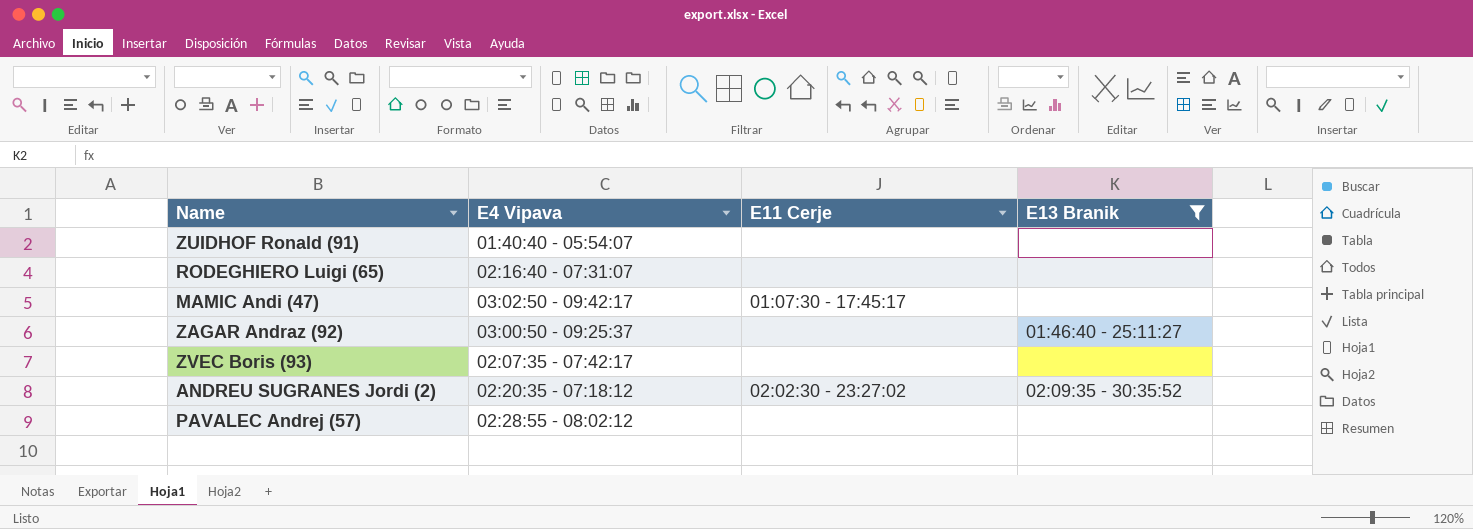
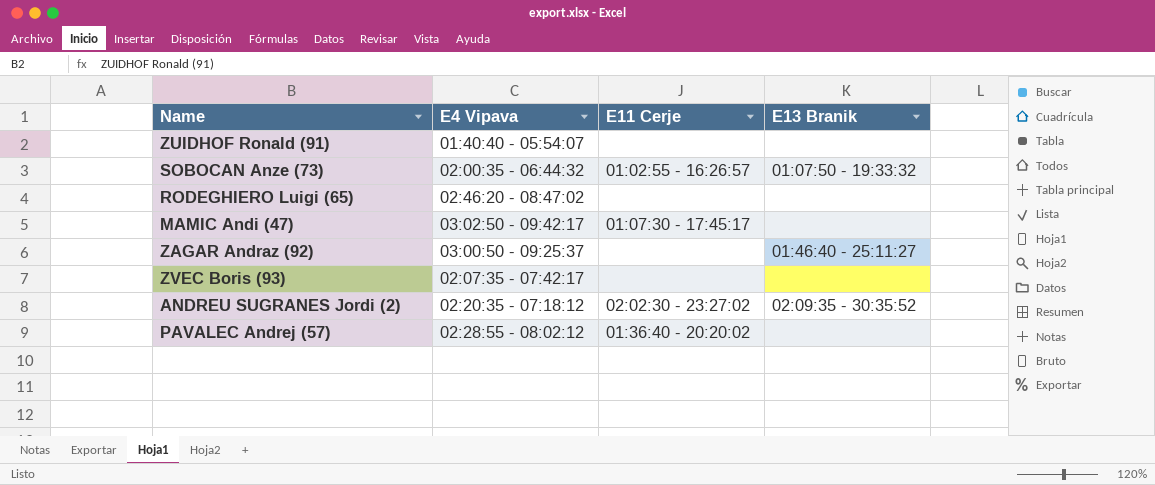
filter: E13 Branik != 01:07:50 - 19:33:32 -> none
RODEGHIERO Luigi (65) | E4 Vipava: 02:16:40 - 07:31:07 -> 02:46:20 - 08:47:02
PAVALEC Andrej (57) | E11 Cerje: none -> 01:36:40 - 20:20:02

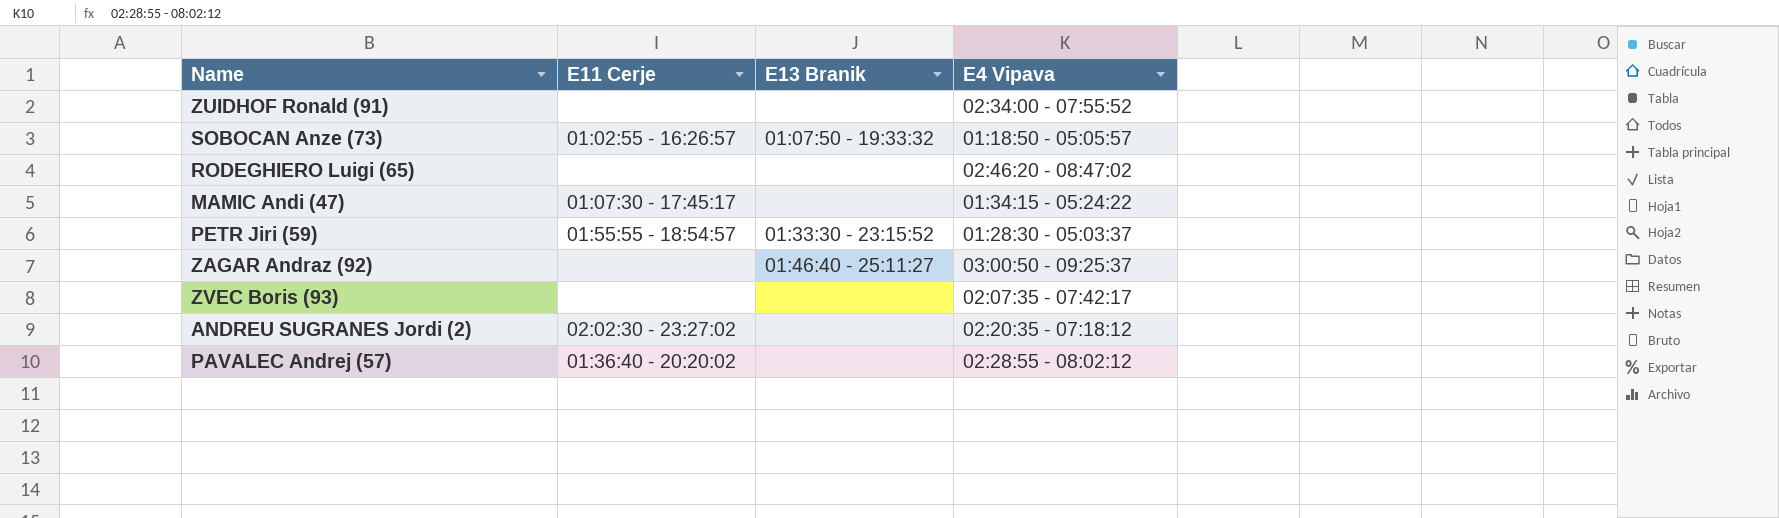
column E4 Vipava | position: 2 -> 4
ZUIDHOF Ronald (91) | E4 Vipava: 01:40:40 - 05:54:07 -> 02:34:00 - 07:55:52
SOBOCAN Anze (73) | E4 Vipava: 02:00:35 - 06:44:32 -> 01:18:50 - 05:05:57
MAMIC Andi (47) | E4 Vipava: 03:02:50 - 09:42:17 -> 01:34:15 - 05:24:22
row PETR Jiri (59): none -> 01:55:55 - 18:54:57 | 01:33:30 - 23:15:52 | 01:28:30 - 05:03:37
ANDREU SUGRANES Jordi (2) | E13 Branik: 02:09:35 - 30:35:52 -> none

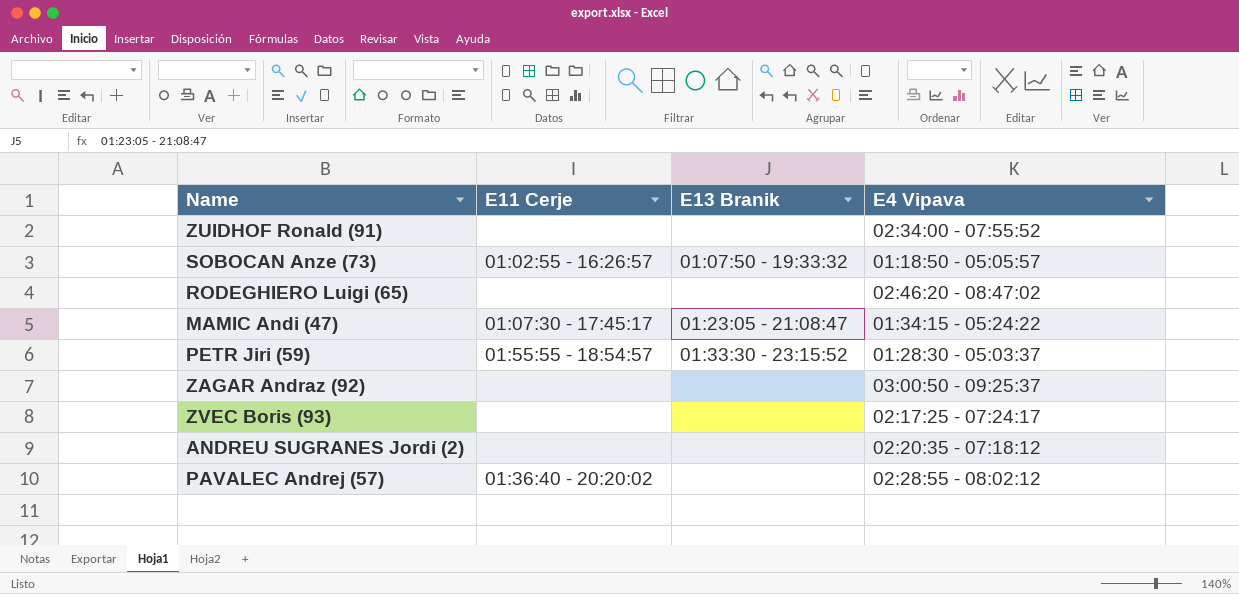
MAMIC Andi (47) | E13 Branik: none -> 01:23:05 - 21:08:47
ZAGAR Andraz (92) | E13 Branik: 01:46:40 - 25:11:27 -> none
ZVEC Boris (93) | E4 Vipava: 02:07:35 - 07:42:17 -> 02:17:25 - 07:24:17
ANDREU SUGRANES Jordi (2) | E11 Cerje: 02:02:30 - 23:27:02 -> none

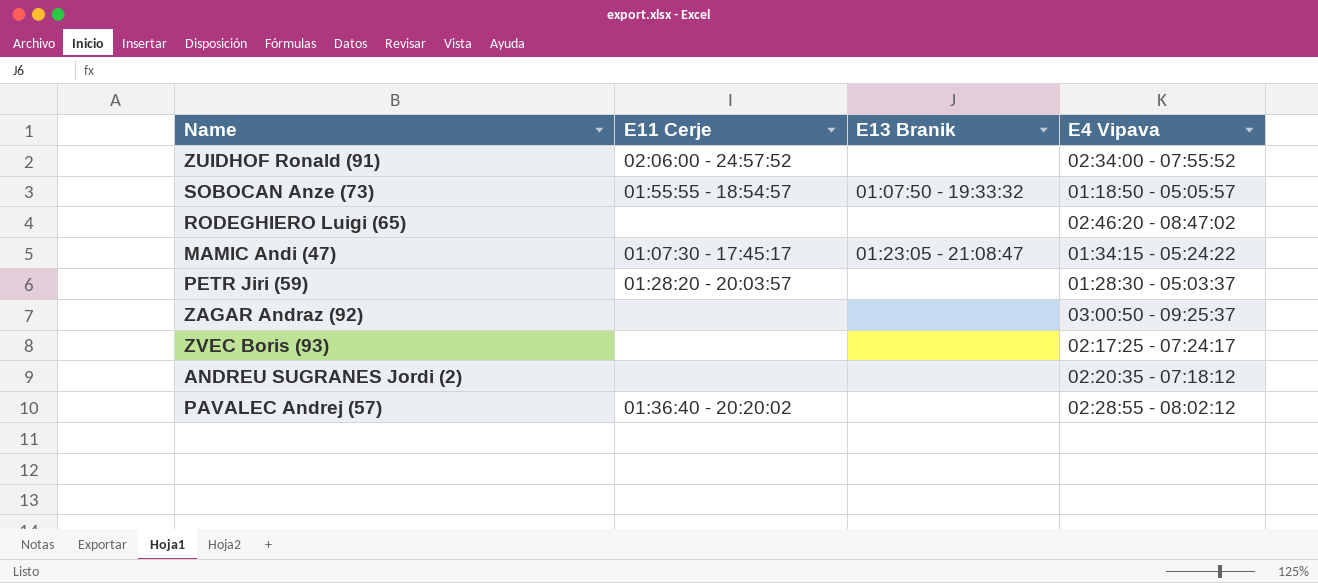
ZUIDHOF Ronald (91) | E11 Cerje: none -> 02:06:00 - 24:57:52
SOBOCAN Anze (73) | E11 Cerje: 01:02:55 - 16:26:57 -> 01:55:55 - 18:54:57
PETR Jiri (59) | E11 Cerje: 01:55:55 - 18:54:57 -> 01:28:20 - 20:03:57
PETR Jiri (59) | E13 Branik: 01:33:30 - 23:15:52 -> none

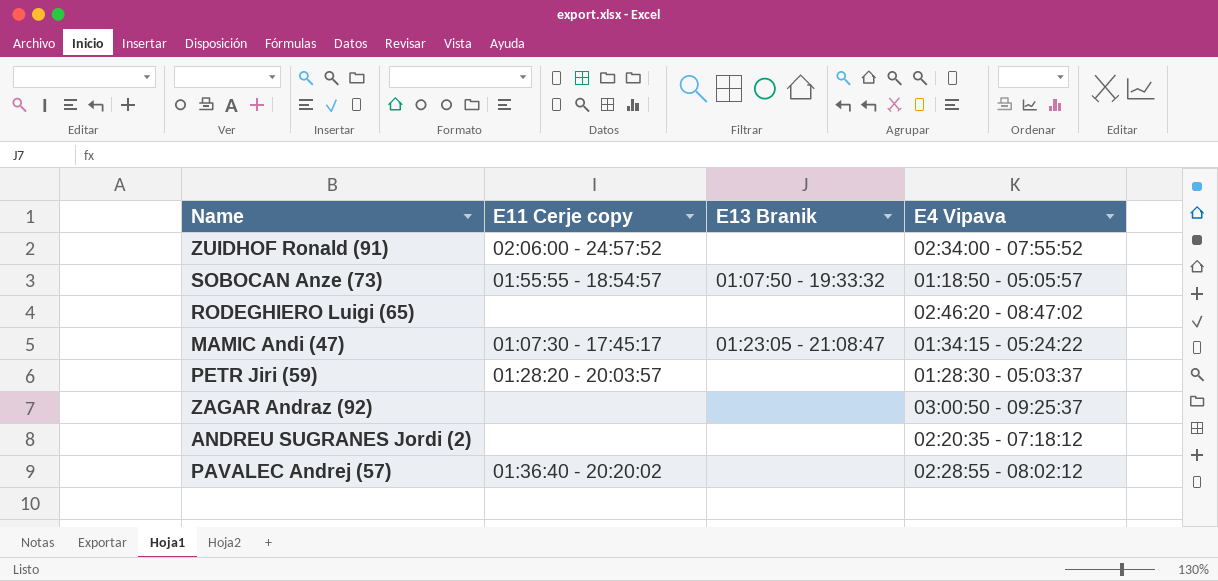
column name: E11 Cerje -> E11 Cerje copy
row ZVEC Boris (93): none | none | 02:17:25 - 07:24:17 -> none

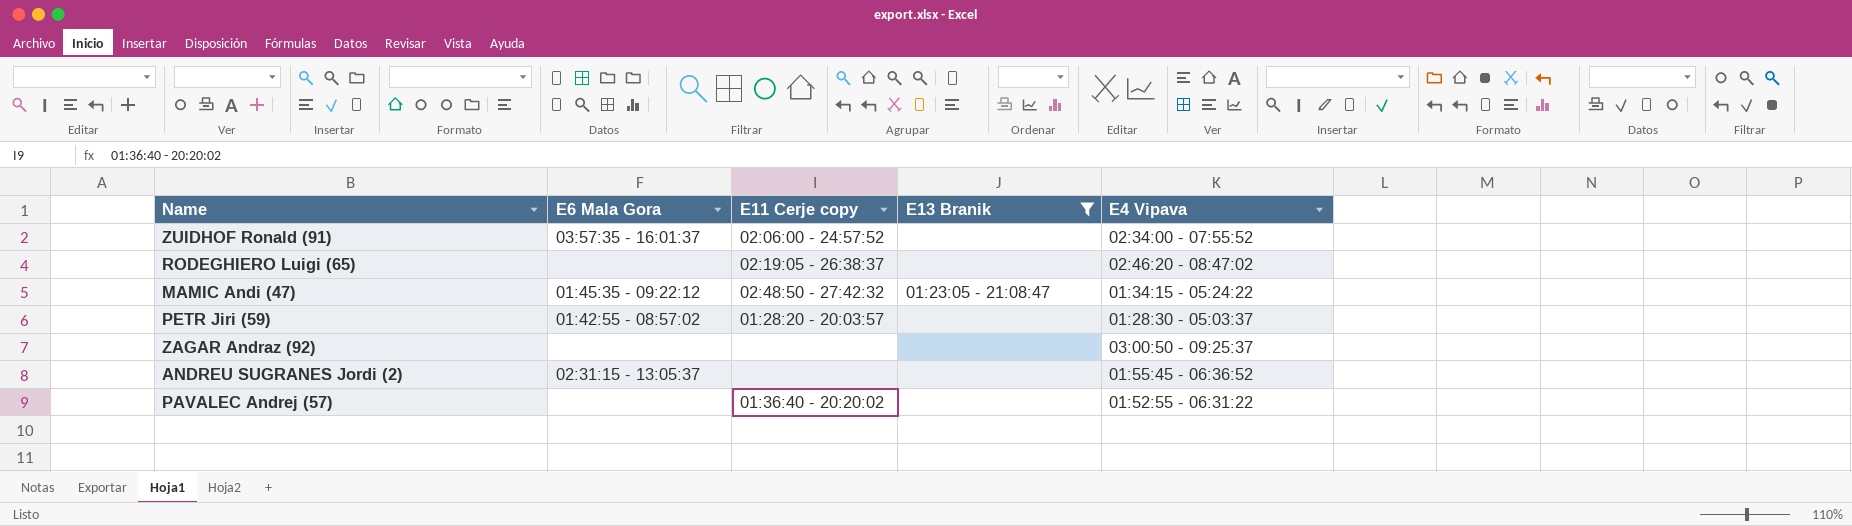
filter: none -> E13 Branik != 01:07:50 - 19:33:32
column E6 Mala Gora | position: none -> 2
RODEGHIERO Luigi (65) | E11 Cerje copy: none -> 02:19:05 - 26:38:37
MAMIC Andi (47) | E11 Cerje copy: 01:07:30 - 17:45:17 -> 02:48:50 - 27:42:32
ANDREU SUGRANES Jordi (2) | E4 Vipava: 02:20:35 - 07:18:12 -> 01:55:45 - 06:36:52
PAVALEC Andrej (57) | E4 Vipava: 02:28:55 - 08:02:12 -> 01:52:55 - 06:31:22

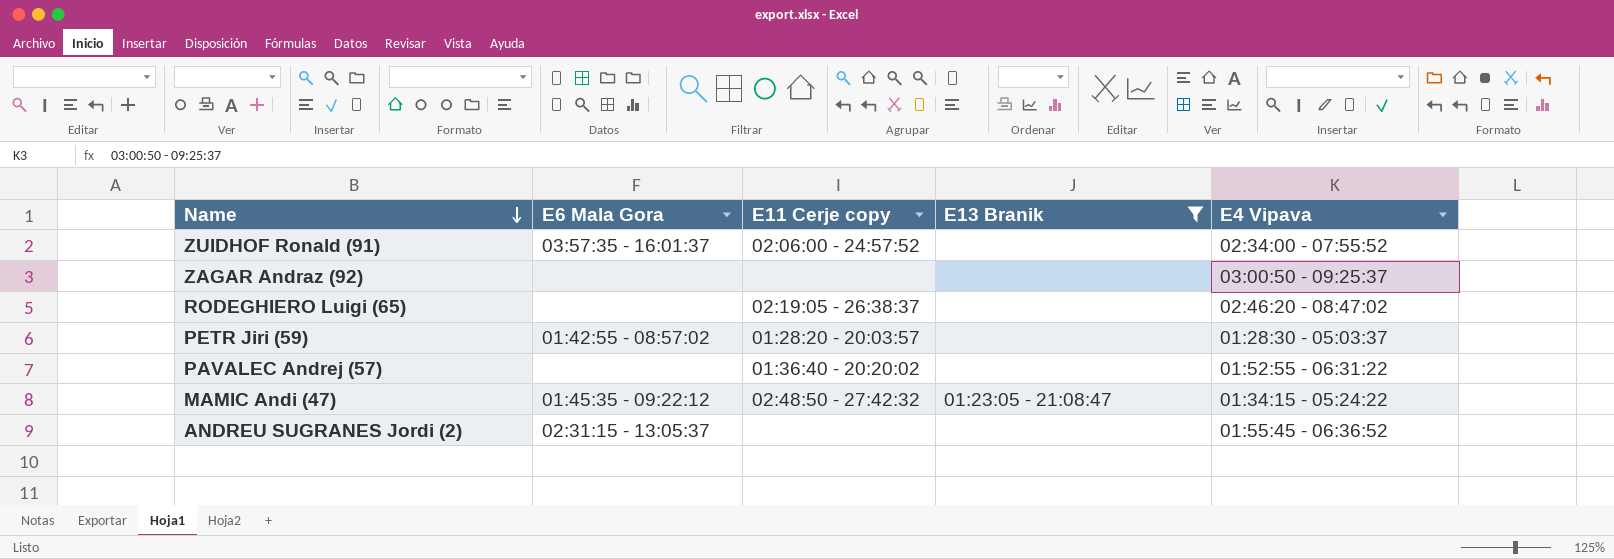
row order: none -> Name descending

